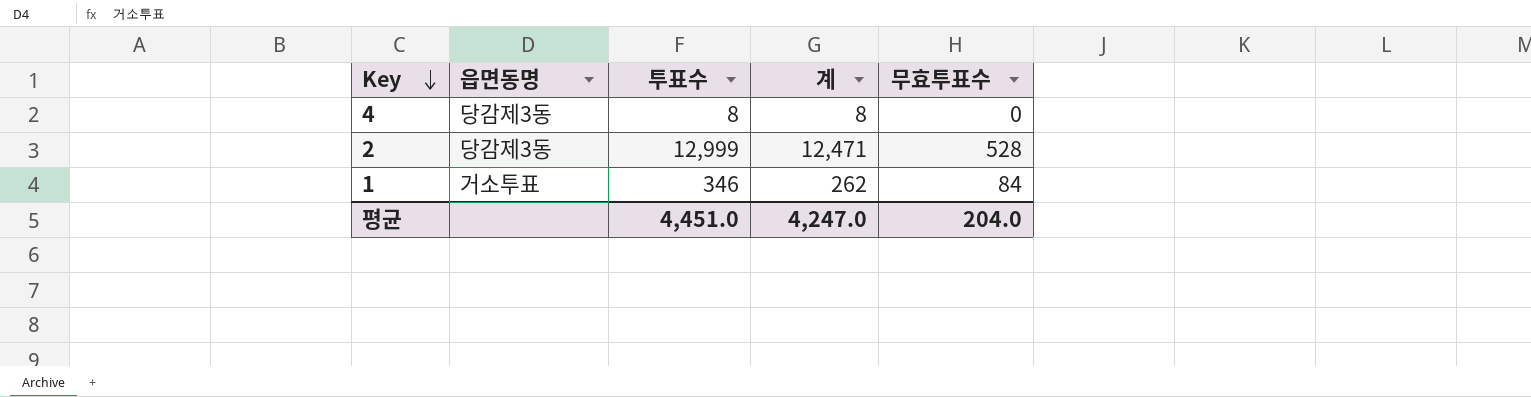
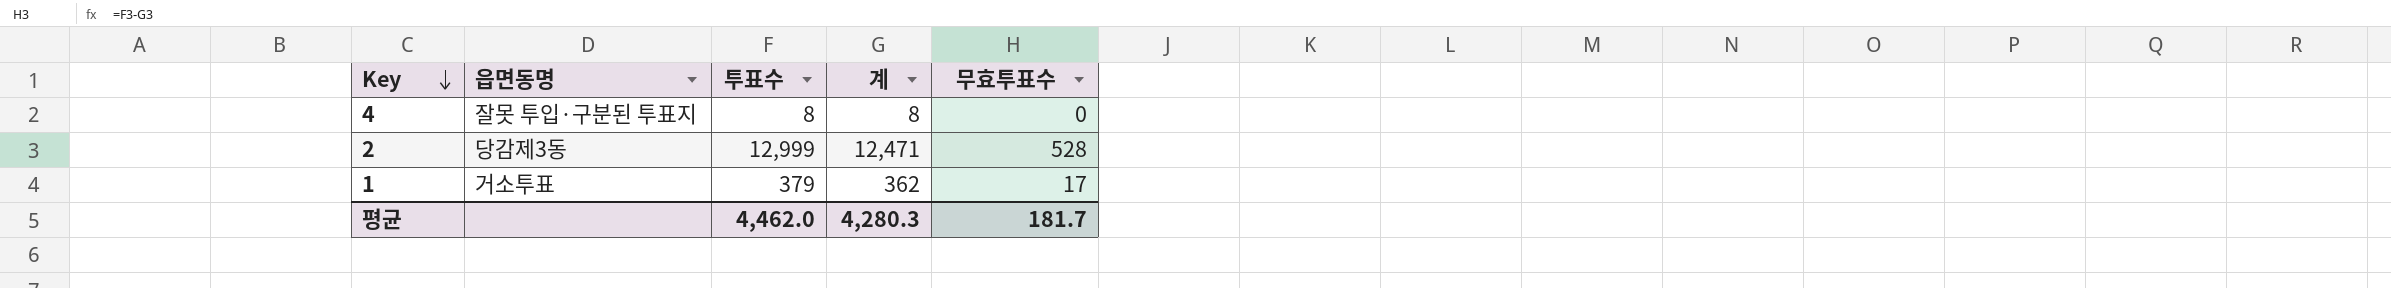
4 | 읍면동명: 당감제3동 -> 잘못 투입·구분된 투표지
1 | 투표수: 346 -> 379
1 | 계: 262 -> 362
1 | 무효투표수: 84 -> 17
평균 | 투표수: 4,451.0 -> 4,462.0
평균 | 계: 4,247.0 -> 4,280.3
평균 | 무효투표수: 204.0 -> 181.7

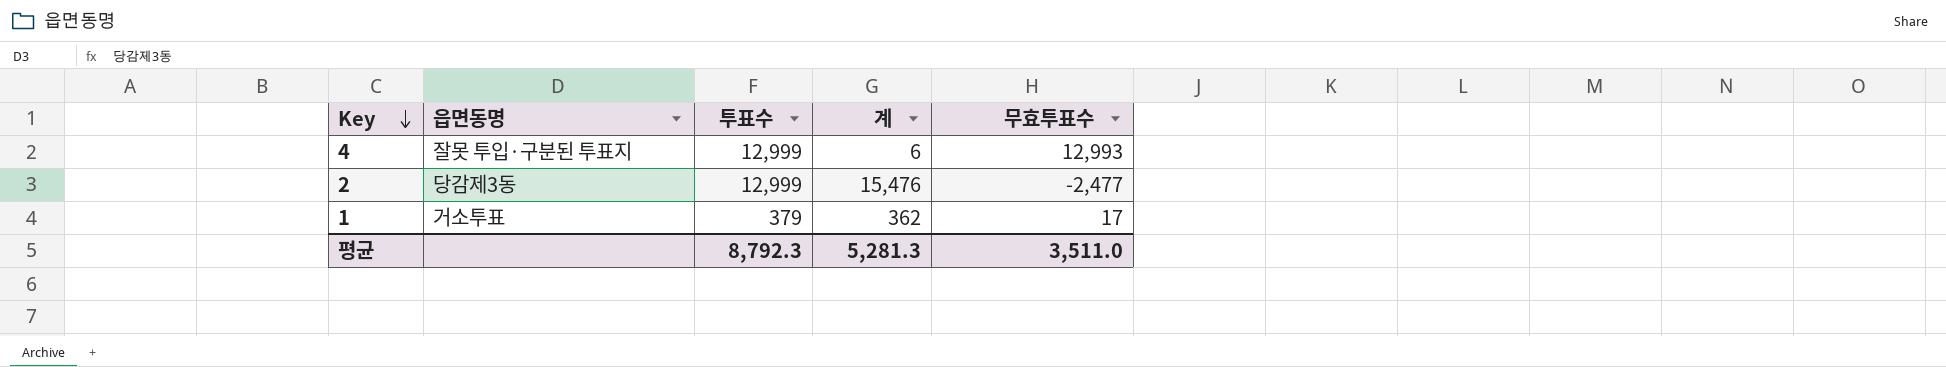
4 | 투표수: 8 -> 12,999
4 | 계: 8 -> 6
4 | 무효투표수: 0 -> 12,993
2 | 계: 12,471 -> 15,476
2 | 무효투표수: 528 -> -2,477
평균 | 투표수: 4,462.0 -> 8,792.3
평균 | 계: 4,280.3 -> 5,281.3
평균 | 무효투표수: 181.7 -> 3,511.0

